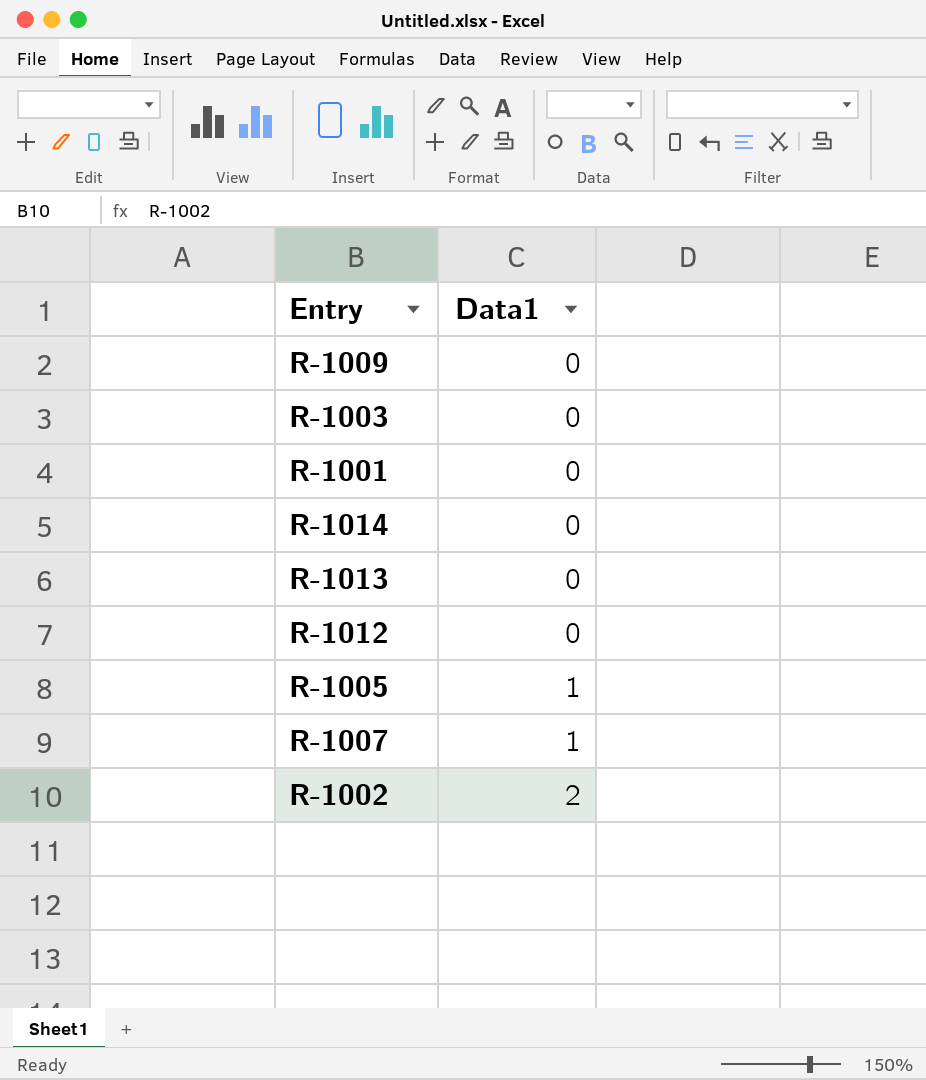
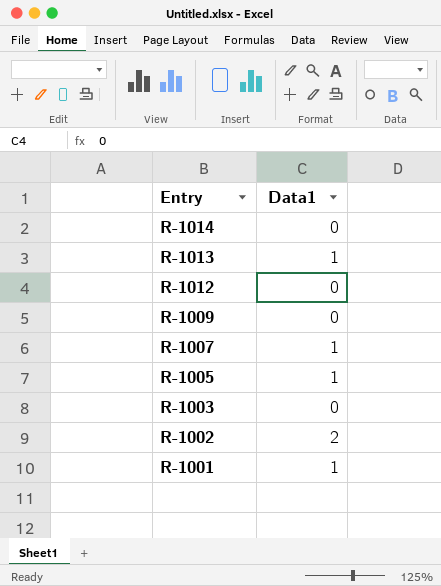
row order: Data1 ascending -> Entry descending
R-1013 | Data1: 0 -> 1
R-1001 | Data1: 0 -> 1

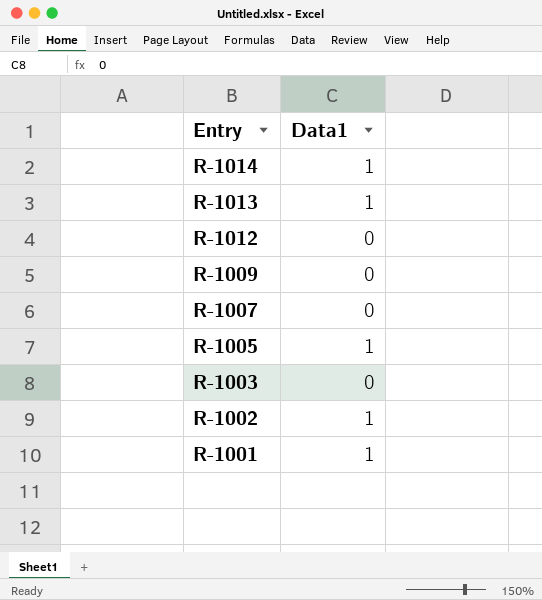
R-1014 | Data1: 0 -> 1
R-1007 | Data1: 1 -> 0
R-1002 | Data1: 2 -> 1

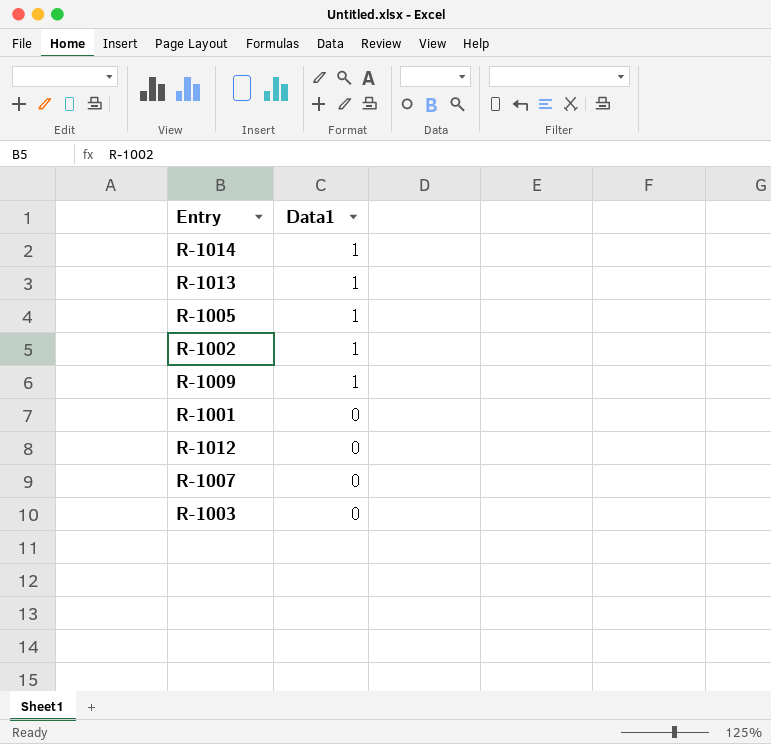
row order: Entry descending -> Data1 descending
R-1009 | Data1: 0 -> 1
R-1001 | Data1: 1 -> 0

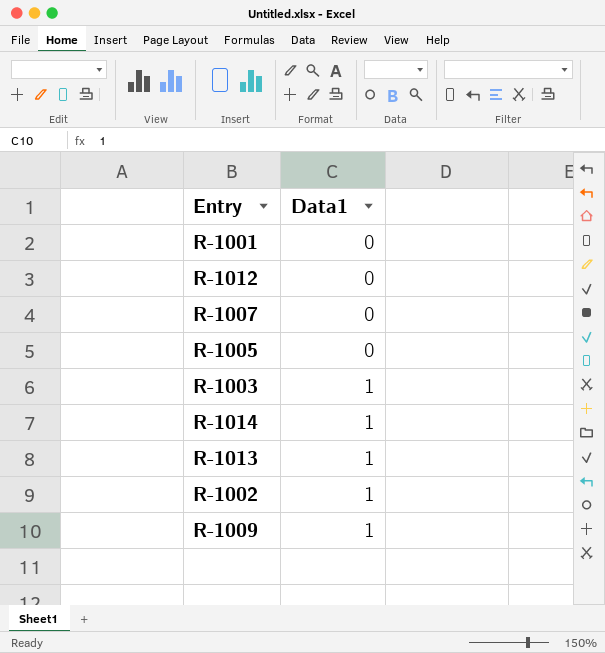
row order: Data1 descending -> Data1 ascending
R-1005 | Data1: 1 -> 0
R-1003 | Data1: 0 -> 1

